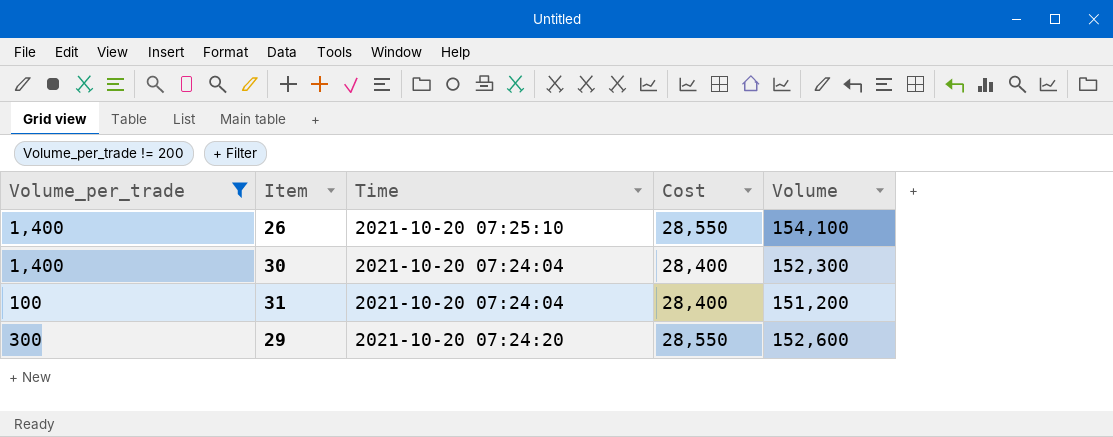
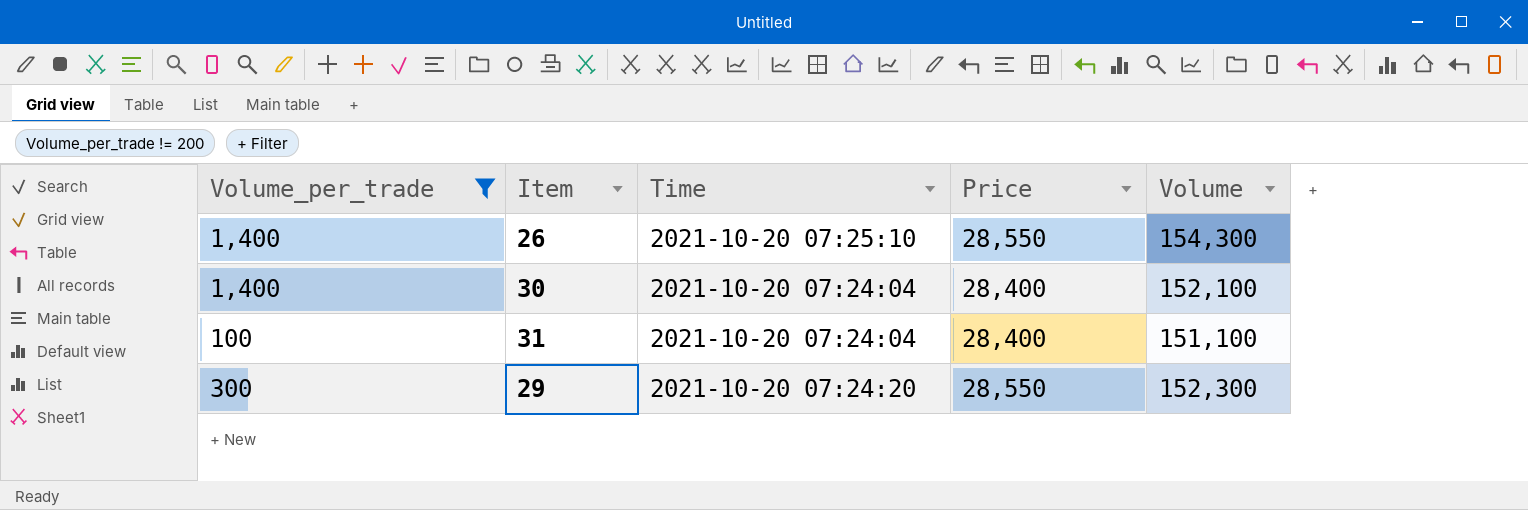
column name: Cost -> Price
26 | Volume: 154,100 -> 154,300
30 | Volume: 152,300 -> 152,100
31 | Volume: 151,200 -> 151,100
29 | Volume: 152,600 -> 152,300

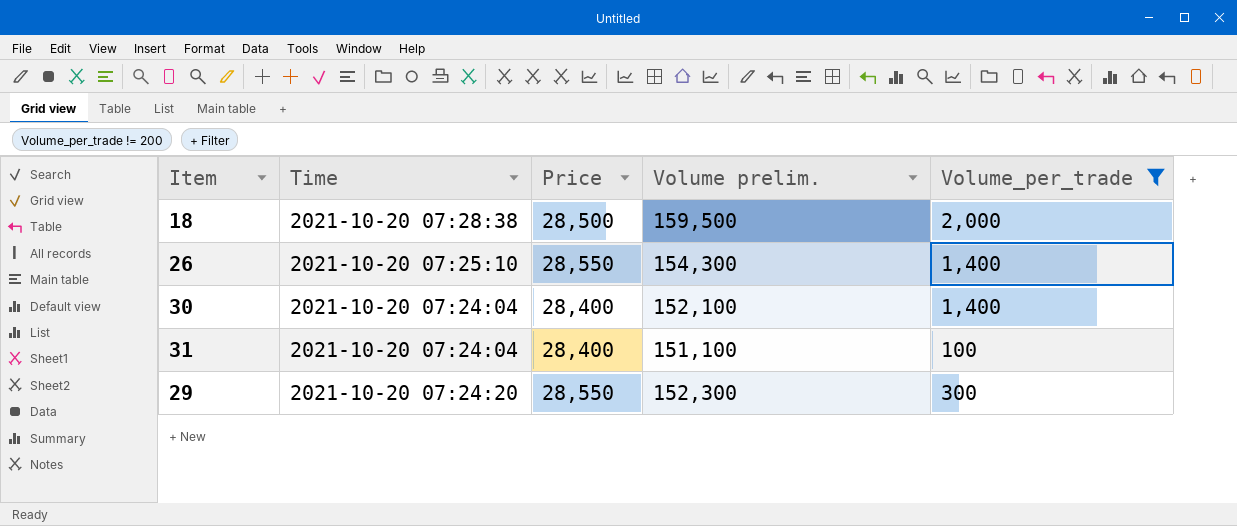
column name: Volume -> Volume prelim.
column Volume_per_trade | position: 1 -> 5
row 18: none -> 2021-10-20 07:28:38 | 28,500 | 159,500 | 2,000

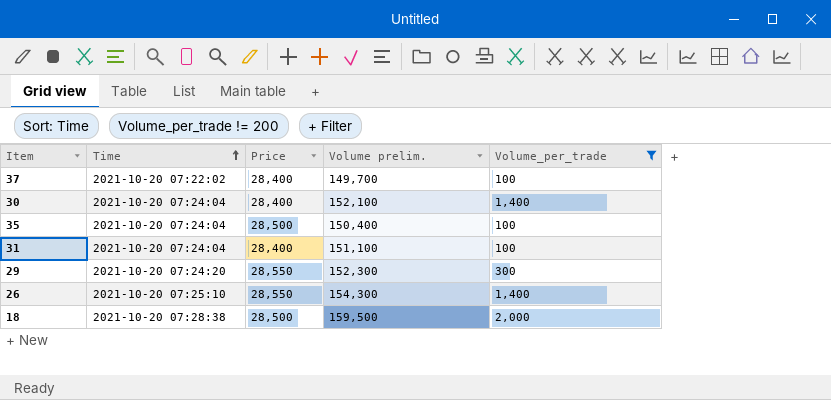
row order: none -> Time ascending
row 37: none -> 2021-10-20 07:22:02 | 28,400 | 149,700 | 100
row 35: none -> 2021-10-20 07:24:04 | 28,500 | 150,400 | 100

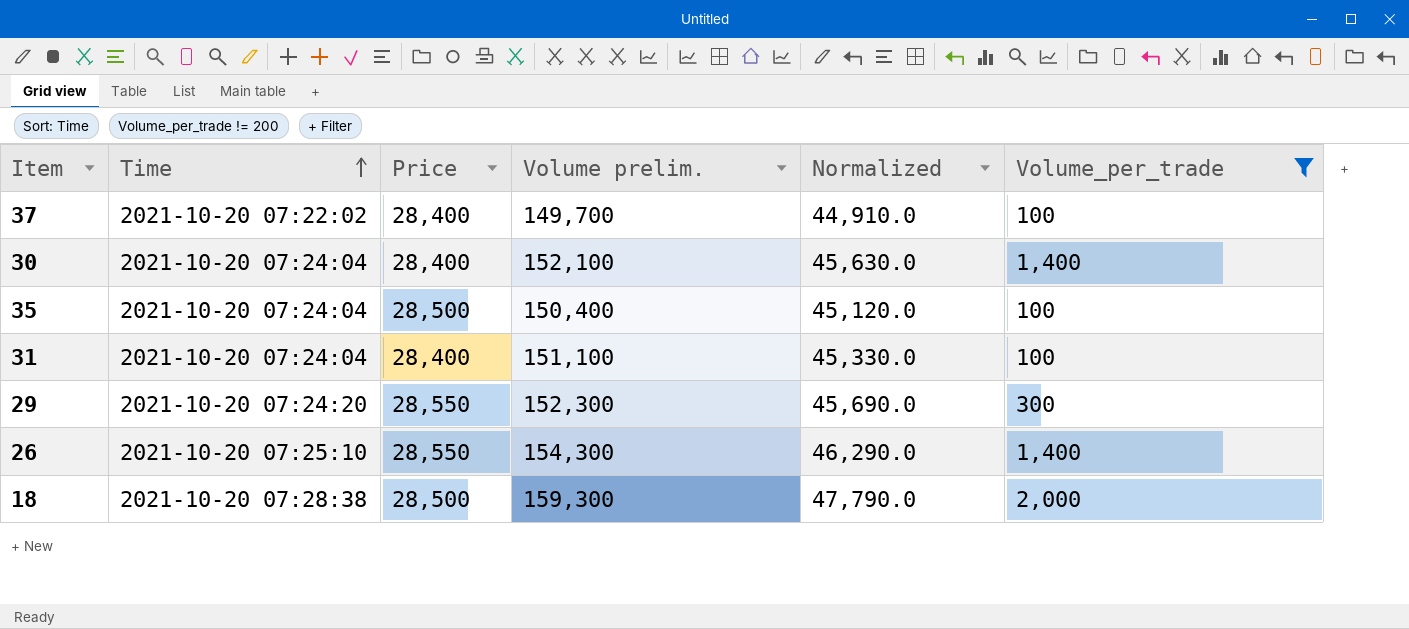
column Normalized | formula: none -> [Volume prelim.] * 0.3
18 | Volume prelim.: 159,500 -> 159,300

